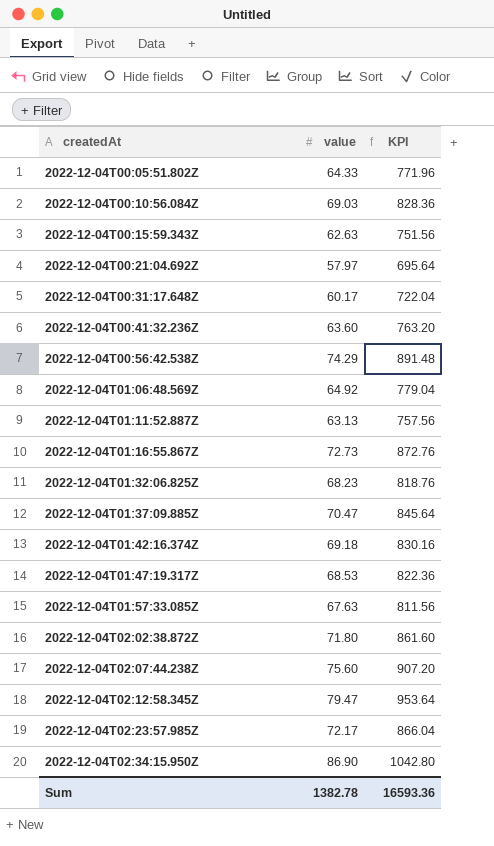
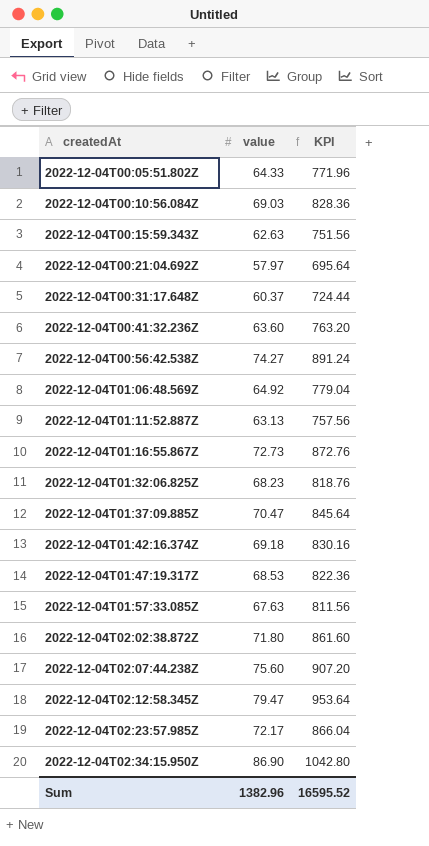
2022-12-04T00:31:17.648Z | value: 60.17 -> 60.37
2022-12-04T00:31:17.648Z | KPI: 722.04 -> 724.44
2022-12-04T00:56:42.538Z | value: 74.29 -> 74.27
2022-12-04T00:56:42.538Z | KPI: 891.48 -> 891.24
Sum | value: 1382.78 -> 1382.96
Sum | KPI: 16593.36 -> 16595.52

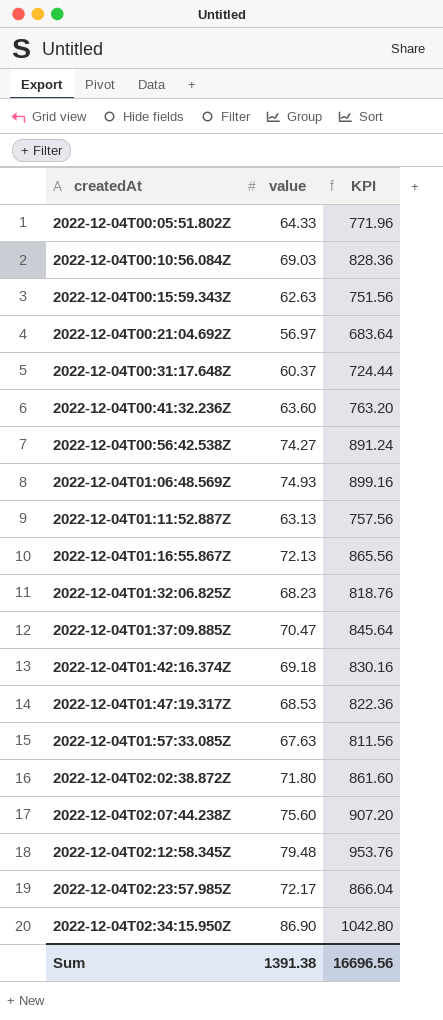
2022-12-04T00:21:04.692Z | value: 57.97 -> 56.97
2022-12-04T00:21:04.692Z | KPI: 695.64 -> 683.64
2022-12-04T01:06:48.569Z | value: 64.92 -> 74.93
2022-12-04T01:06:48.569Z | KPI: 779.04 -> 899.16
2022-12-04T01:16:55.867Z | value: 72.73 -> 72.13
2022-12-04T01:16:55.867Z | KPI: 872.76 -> 865.56
2022-12-04T02:12:58.345Z | value: 79.47 -> 79.48
2022-12-04T02:12:58.345Z | KPI: 953.64 -> 953.76
Sum | value: 1382.96 -> 1391.38
Sum | KPI: 16595.52 -> 16696.56

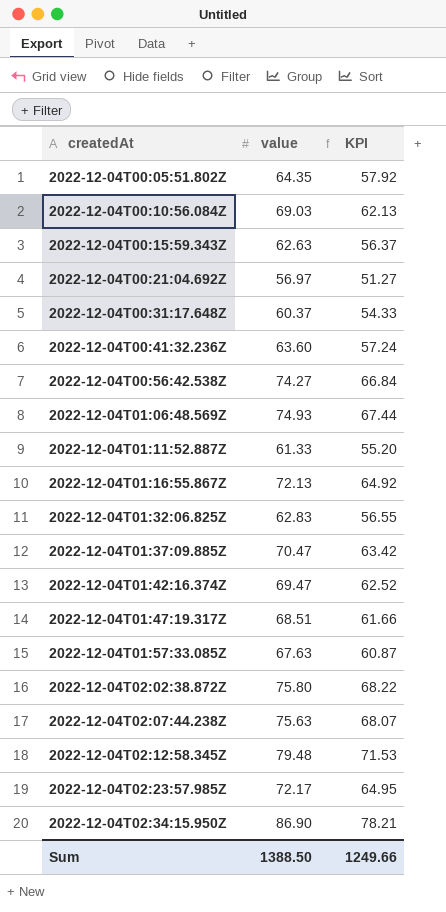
column KPI | formula: [value] * 12 -> [value] * 0.9
2022-12-04T00:05:51.802Z | value: 64.33 -> 64.35
2022-12-04T01:11:52.887Z | value: 63.13 -> 61.33
2022-12-04T01:32:06.825Z | value: 68.23 -> 62.83
2022-12-04T01:42:16.374Z | value: 69.18 -> 69.47
2022-12-04T01:47:19.317Z | value: 68.53 -> 68.51
2022-12-04T02:02:38.872Z | value: 71.80 -> 75.80
2022-12-04T02:07:44.238Z | value: 75.60 -> 75.63
Sum | value: 1391.38 -> 1388.50
Sum | KPI: 16696.56 -> 1249.66

